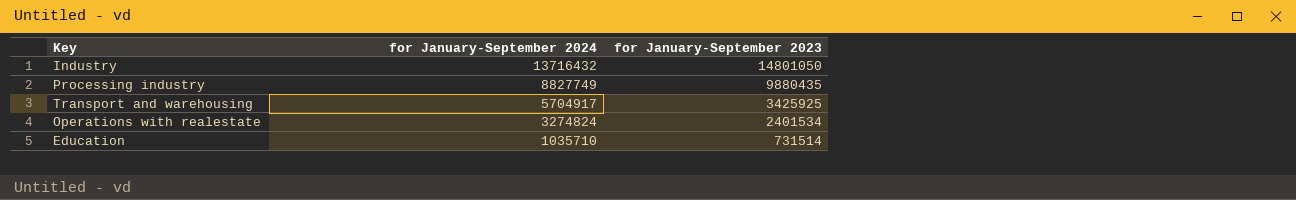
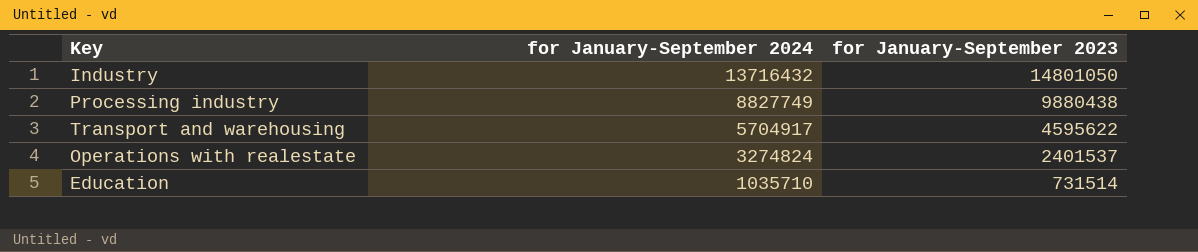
Processing industry | for January-September 2023: 9880435 -> 9880438
Transport and warehousing | for January-September 2023: 3425925 -> 4595622
Operations with realestate | for January-September 2023: 2401534 -> 2401537

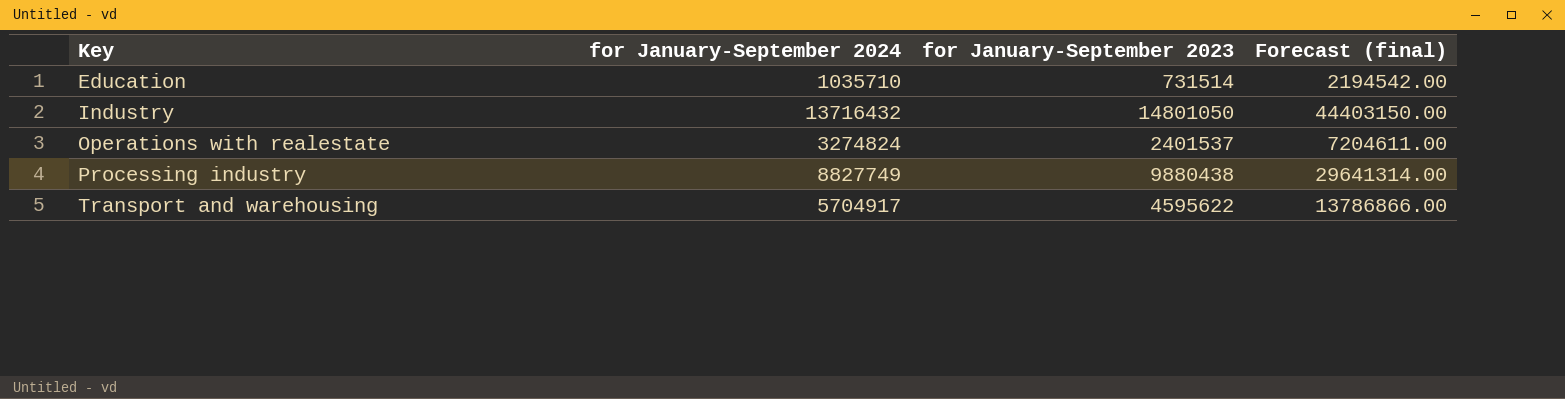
row order: for January-September 2024 descending -> Key ascending
column Forecast (final) | formula: none -> [for January-September 2023] * 3

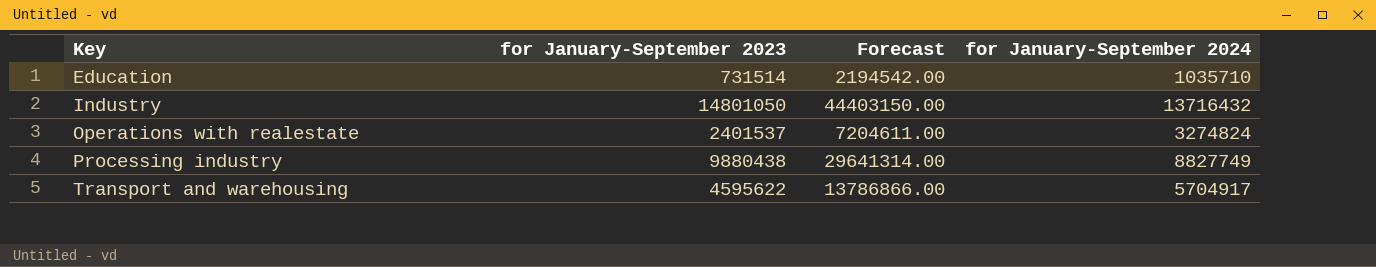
column name: Forecast (final) -> Forecast
column for January-September 2024 | position: 2 -> 4

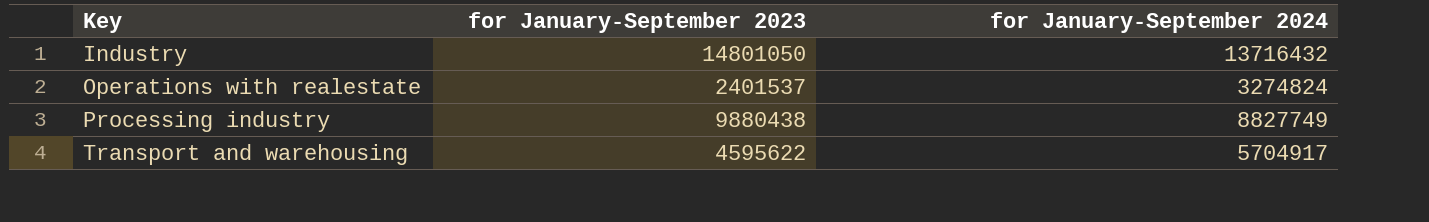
column Forecast | formula: [for January-September 2023] * 3 -> none
row Education: 731514 | 2194542.00 | 1035710 -> none

